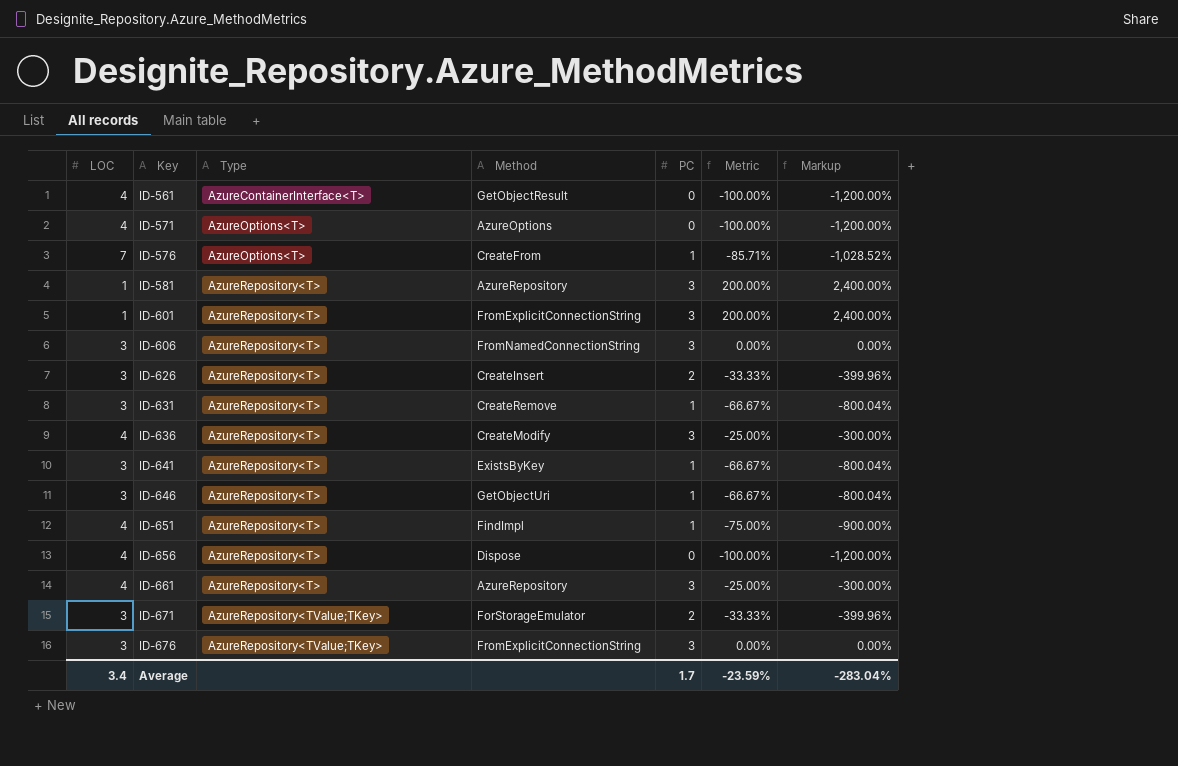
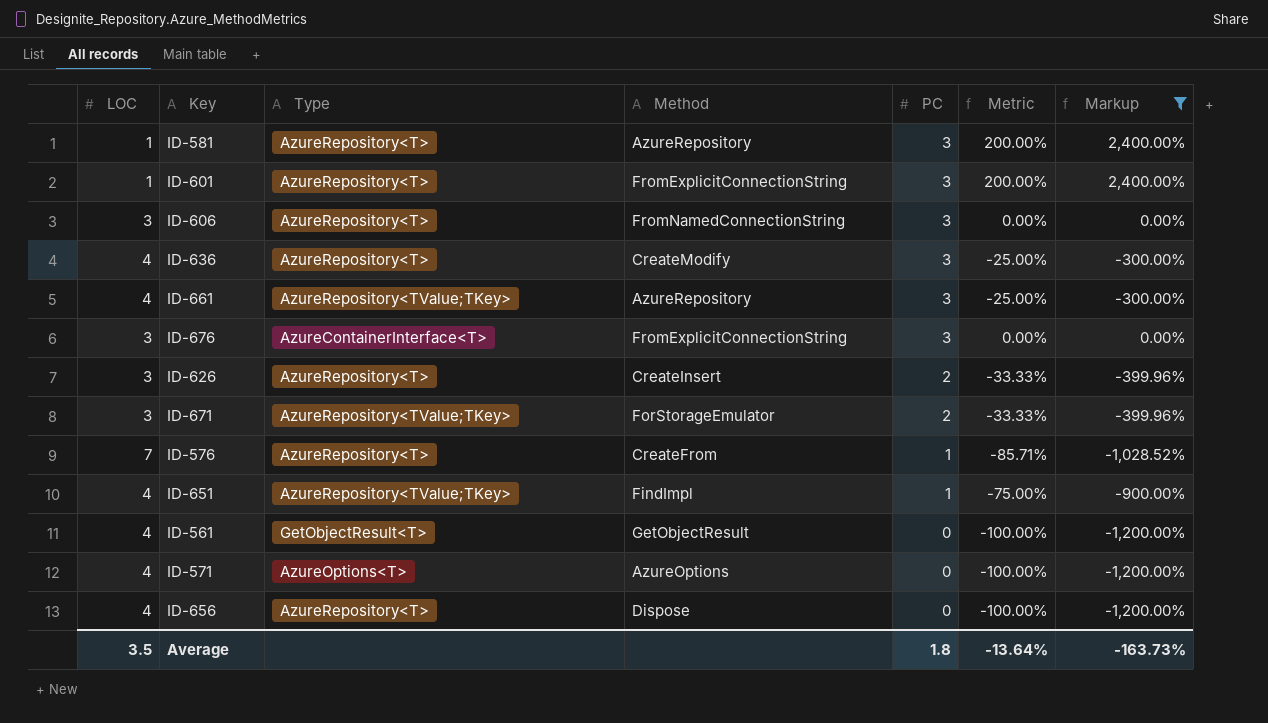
filter: none -> Markup != -800.04%
row order: Key ascending -> PC descending
ID-661 | Type: AzureRepository<T> -> AzureRepository<TValue;TKey>
ID-676 | Type: AzureRepository<TValue;TKey> -> AzureContainerInterface<T>
ID-576 | Type: AzureOptions<T> -> AzureRepository<T>
ID-651 | Type: AzureRepository<T> -> AzureRepository<TValue;TKey>
ID-561 | Type: AzureContainerInterface<T> -> GetObjectResult<T>
Average | LOC: 3.4 -> 3.5
Average | PC: 1.7 -> 1.8
Average | Metric: -23.59% -> -13.64%
Average | Markup: -283.04% -> -163.73%

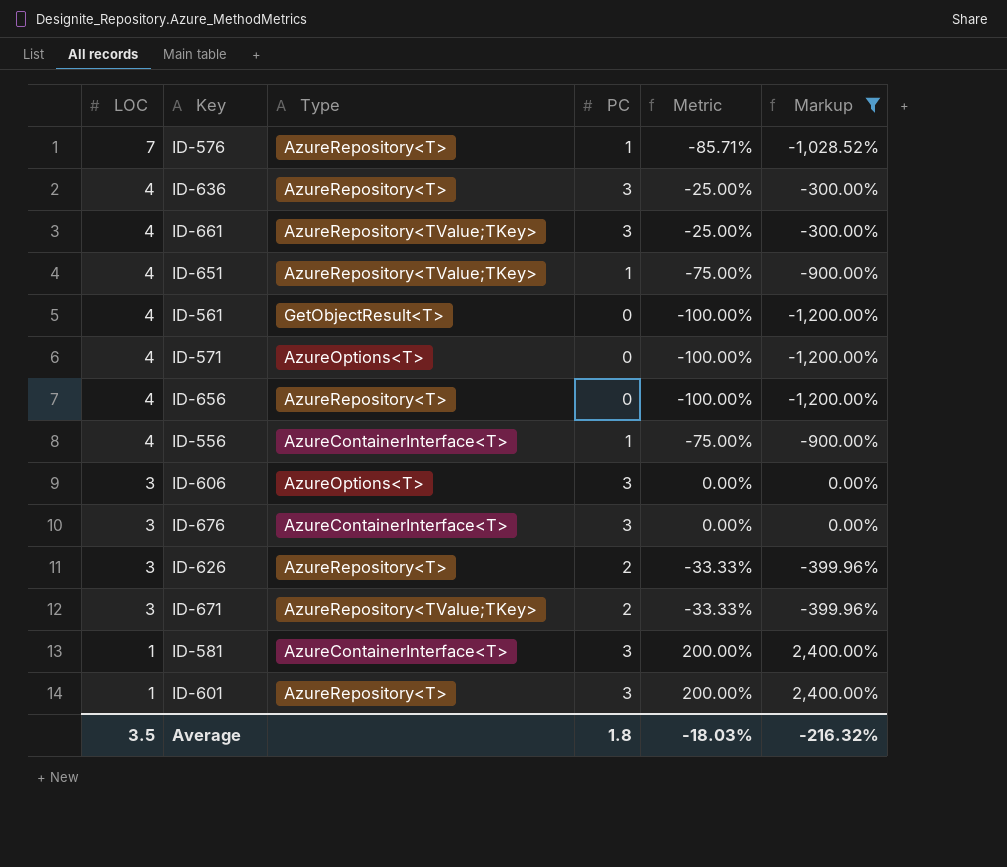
row order: PC descending -> LOC descending
column Method | position: 4 -> none
row ID-556: none -> 4 | AzureContainerInterface<T> | 1 | -75.00% | -900.00%
ID-606 | Type: AzureRepository<T> -> AzureOptions<T>
ID-581 | Type: AzureRepository<T> -> AzureContainerInterface<T>
Average | Metric: -13.64% -> -18.03%
Average | Markup: -163.73% -> -216.32%

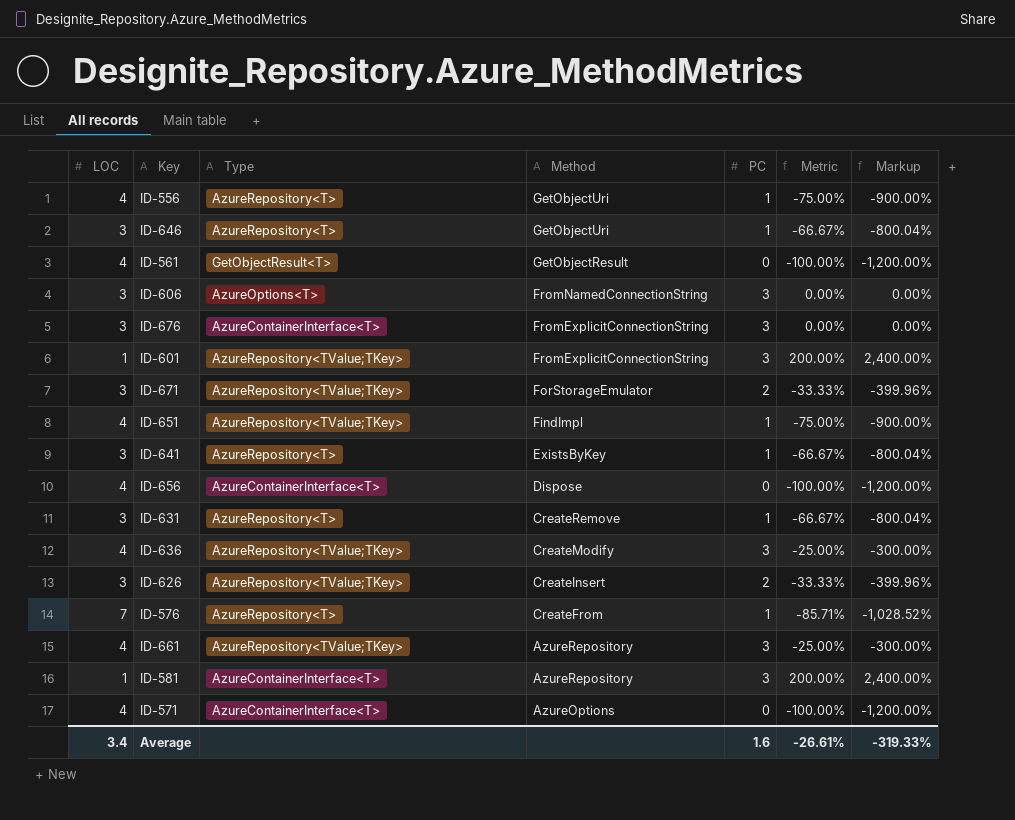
filter: Markup != -800.04% -> none
row order: LOC descending -> Method descending
column Method | position: none -> 4
ID-556 | Type: AzureContainerInterface<T> -> AzureRepository<T>
ID-601 | Type: AzureRepository<T> -> AzureRepository<TValue;TKey>
ID-656 | Type: AzureRepository<T> -> AzureContainerInterface<T>
ID-636 | Type: AzureRepository<T> -> AzureRepository<TValue;TKey>
ID-626 | Type: AzureRepository<T> -> AzureRepository<TValue;TKey>
ID-571 | Type: AzureOptions<T> -> AzureContainerInterface<T>
Average | LOC: 3.5 -> 3.4
Average | PC: 1.8 -> 1.6
Average | Metric: -18.03% -> -26.61%
Average | Markup: -216.32% -> -319.33%

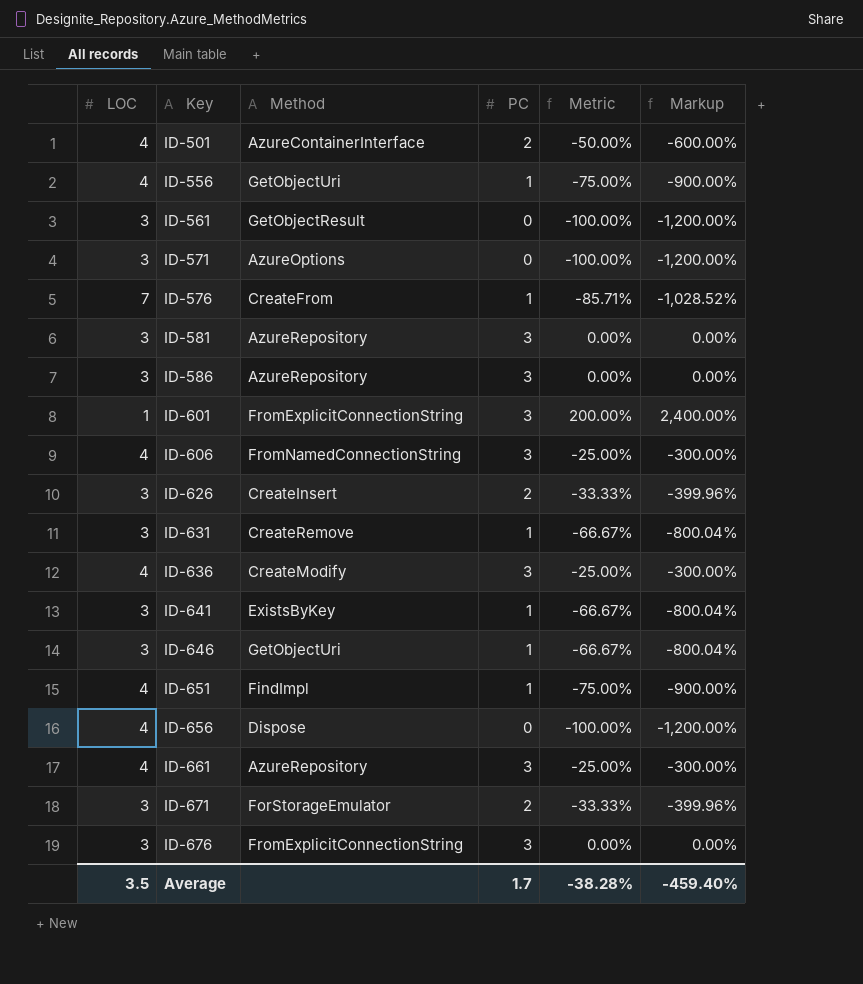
row order: Method descending -> Key ascending
column Type | position: 3 -> none
row ID-501: none -> 4 | AzureContainerInterface | 2 | -50.00% | -600.00%
ID-561 | LOC: 4 -> 3
ID-571 | LOC: 4 -> 3
ID-581 | LOC: 1 -> 3
ID-581 | Metric: 200.00% -> 0.00%
ID-581 | Markup: 2,400.00% -> 0.00%
row ID-586: none -> 3 | AzureRepository | 3 | 0.00% | 0.00%
ID-606 | LOC: 3 -> 4
ID-606 | Metric: 0.00% -> -25.00%
ID-606 | Markup: 0.00% -> -300.00%
Average | LOC: 3.4 -> 3.5
Average | PC: 1.6 -> 1.7
Average | Metric: -26.61% -> -38.28%
Average | Markup: -319.33% -> -459.40%

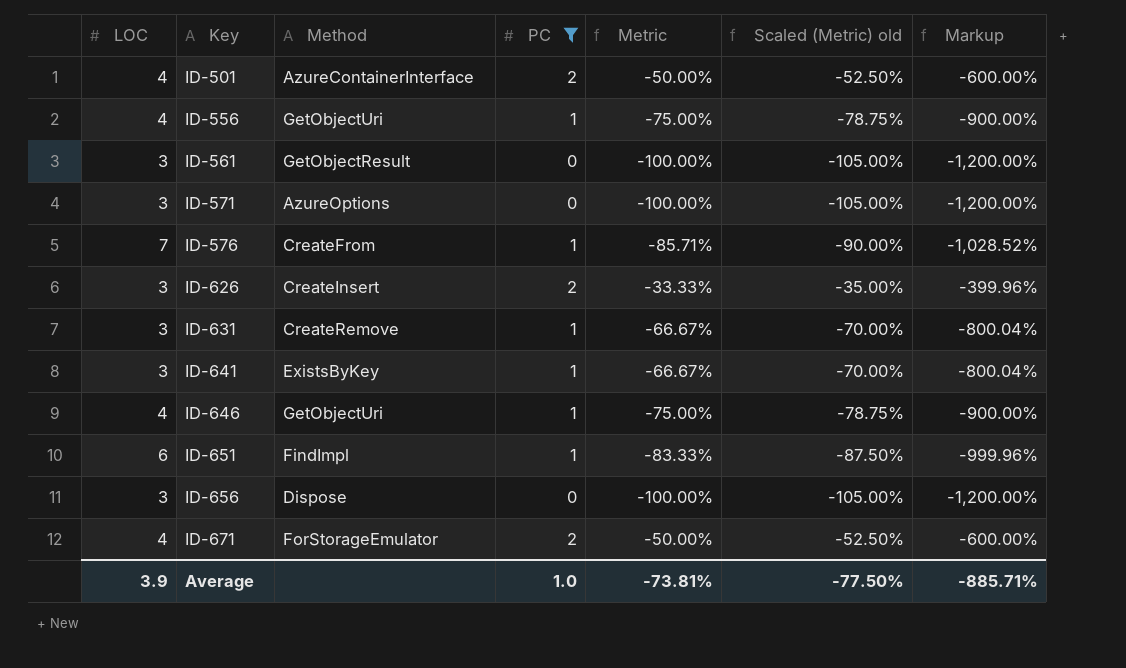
filter: none -> PC != 3
column Scaled (Metric) old | formula: none -> [Metric] * 1.05
ID-646 | LOC: 3 -> 4
ID-646 | Metric: -66.67% -> -75.00%
ID-646 | Markup: -800.04% -> -900.00%
ID-651 | LOC: 4 -> 6
ID-651 | Metric: -75.00% -> -83.33%
ID-651 | Markup: -900.00% -> -999.96%
ID-656 | LOC: 4 -> 3
ID-671 | LOC: 3 -> 4
ID-671 | Metric: -33.33% -> -50.00%
ID-671 | Markup: -399.96% -> -600.00%
Average | LOC: 3.5 -> 3.9
Average | PC: 1.7 -> 1.0
Average | Metric: -38.28% -> -73.81%
Average | Markup: -459.40% -> -885.71%

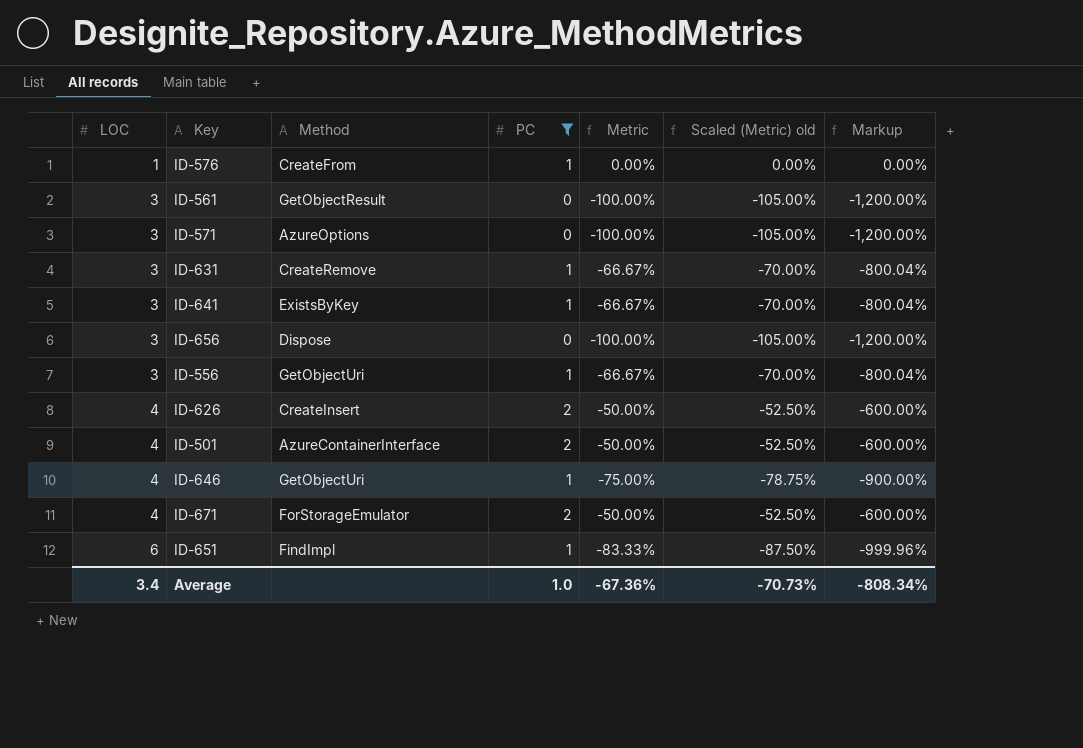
row order: Key ascending -> LOC ascending
ID-576 | LOC: 7 -> 1
ID-576 | Metric: -85.71% -> 0.00%
ID-576 | Scaled (Metric) old: -90.00% -> 0.00%
ID-576 | Markup: -1,028.52% -> 0.00%
ID-556 | LOC: 4 -> 3
ID-556 | Metric: -75.00% -> -66.67%
ID-556 | Scaled (Metric) old: -78.75% -> -70.00%
ID-556 | Markup: -900.00% -> -800.04%
ID-626 | LOC: 3 -> 4
ID-626 | Metric: -33.33% -> -50.00%
ID-626 | Scaled (Metric) old: -35.00% -> -52.50%
ID-626 | Markup: -399.96% -> -600.00%
Average | LOC: 3.9 -> 3.4
Average | Metric: -73.81% -> -67.36%
Average | Scaled (Metric) old: -77.50% -> -70.73%
Average | Markup: -885.71% -> -808.34%

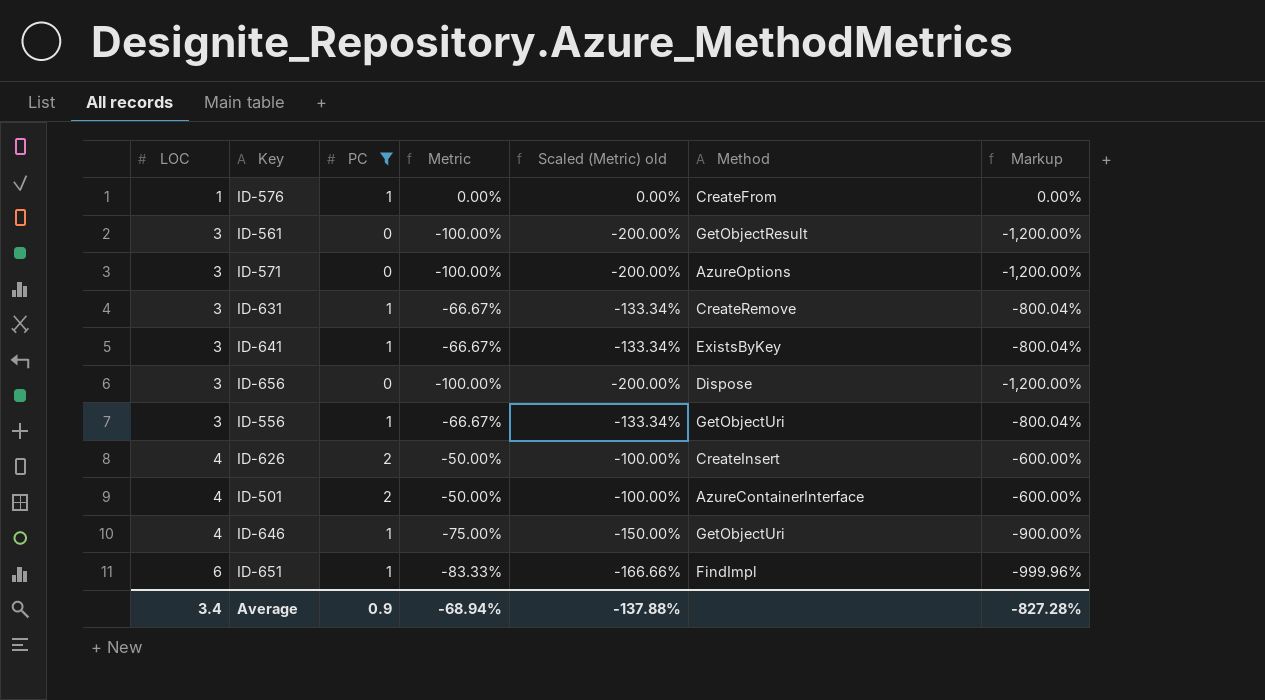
column Scaled (Metric) old | formula: [Metric] * 1.05 -> [Metric] * 2
column Method | position: 3 -> 6
row ID-671: 4 | ForStorageEmulator | 2 | -50.00% | -52.50% | -600.00% -> none
Average | PC: 1.0 -> 0.9
Average | Metric: -67.36% -> -68.94%
Average | Scaled (Metric) old: -70.73% -> -137.88%
Average | Markup: -808.34% -> -827.28%

